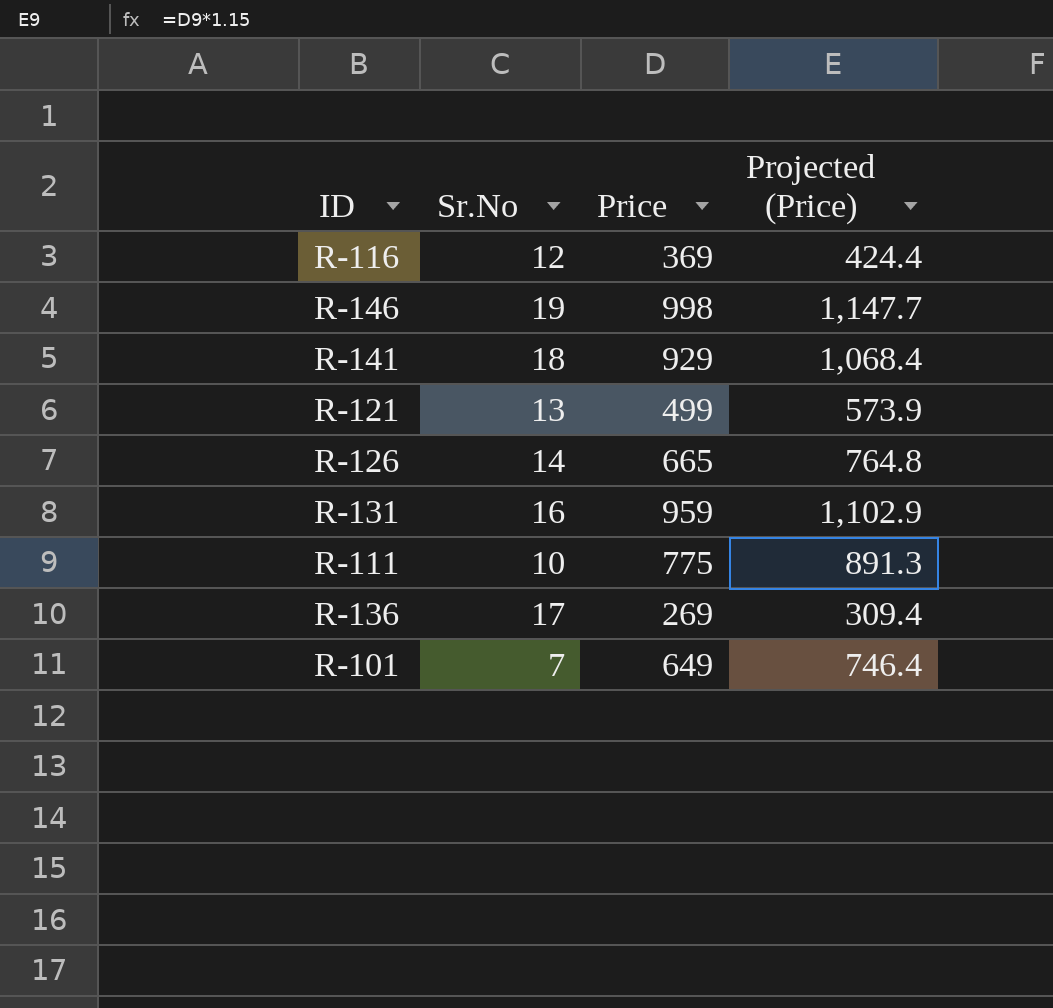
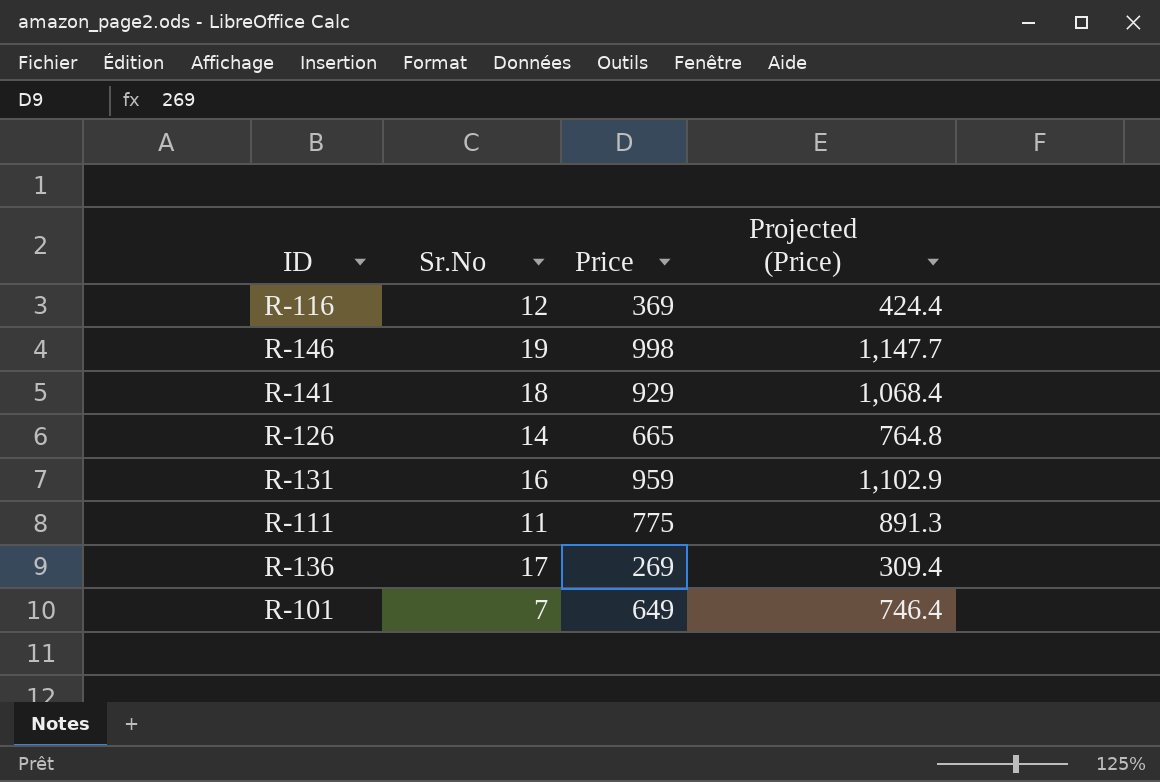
row R-121: 13 | 499 | 573.9 -> none
R-111 | Sr.No: 10 -> 11

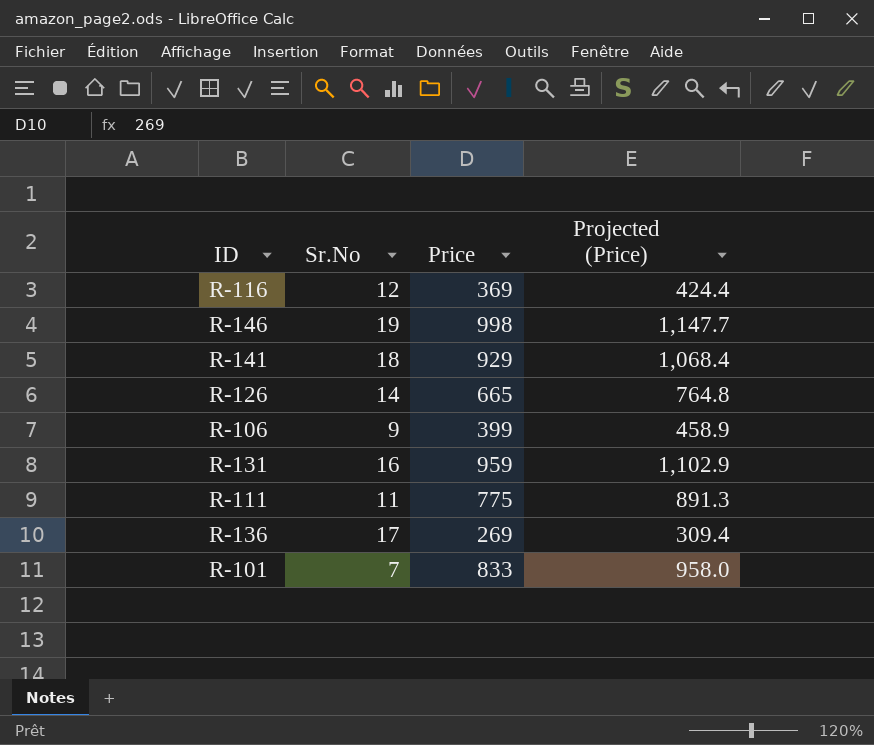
row R-106: none -> 9 | 399 | 458.9
R-101 | Price: 649 -> 833
R-101 | Projected (Price): 746.4 -> 958.0

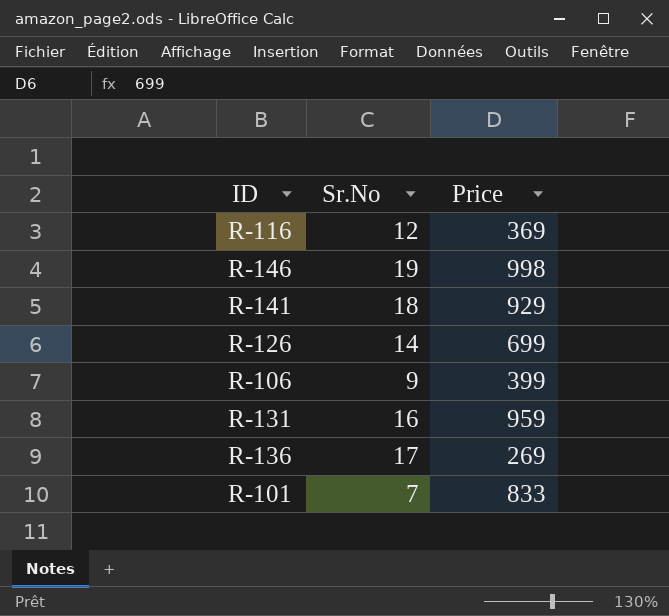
column Projected (Price) | formula: [Price] * 1.15 -> none
row R-111: 11 | 775 | 891.3 -> none
R-126 | Price: 665 -> 699

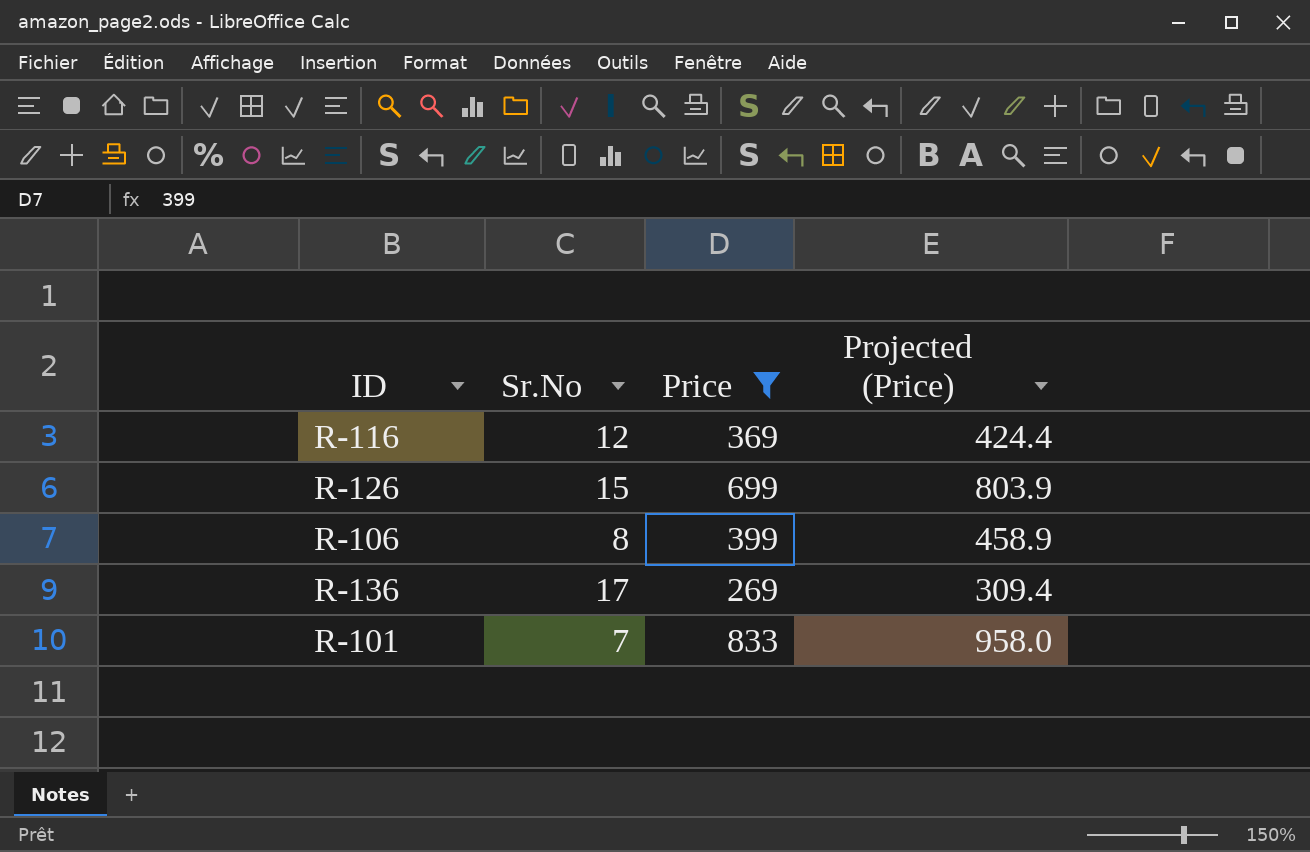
filter: none -> Price <= 833
column Projected (Price) | formula: none -> [Price] * 1.15
R-126 | Sr.No: 14 -> 15
R-106 | Sr.No: 9 -> 8

